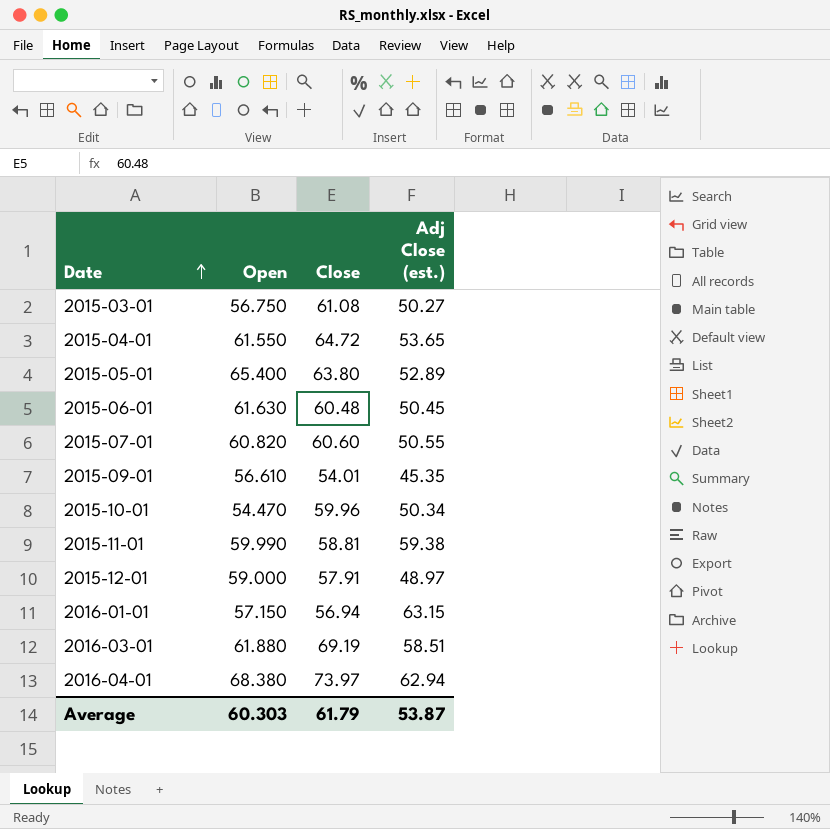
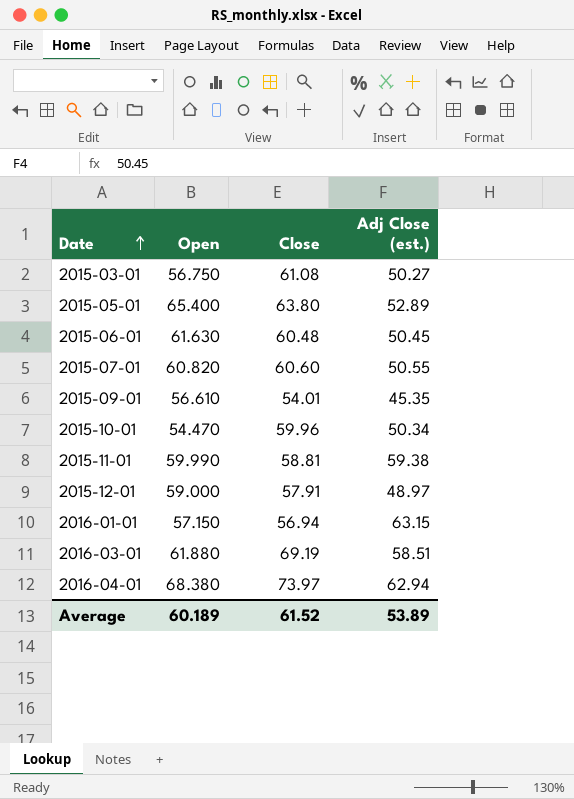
row 2015-04-01: 61.550 | 64.72 | 53.65 -> none
Average | Open: 60.303 -> 60.189
Average | Close: 61.79 -> 61.52
Average | Adj Close (est.): 53.87 -> 53.89

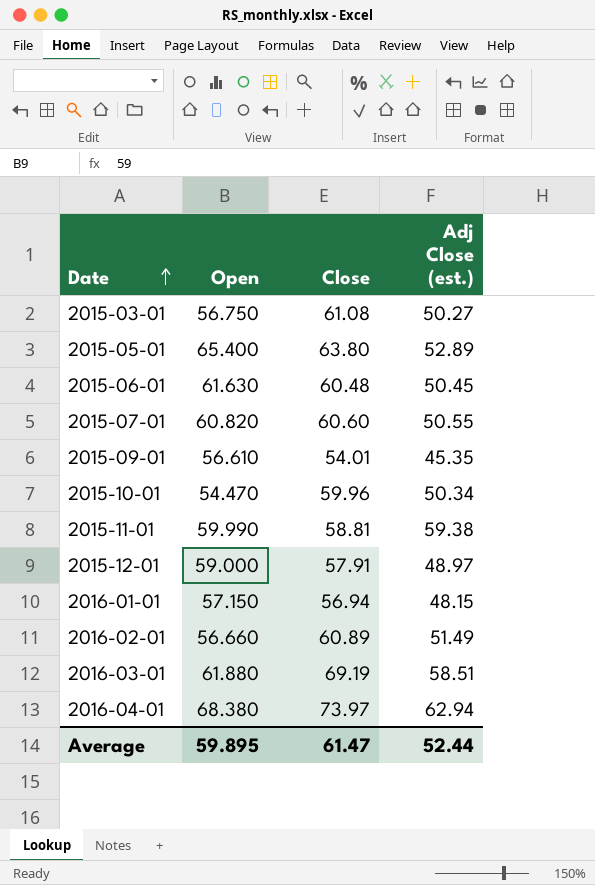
2016-01-01 | Adj Close (est.): 63.15 -> 48.15
row 2016-02-01: none -> 56.660 | 60.89 | 51.49
Average | Open: 60.189 -> 59.895
Average | Close: 61.52 -> 61.47
Average | Adj Close (est.): 53.89 -> 52.44

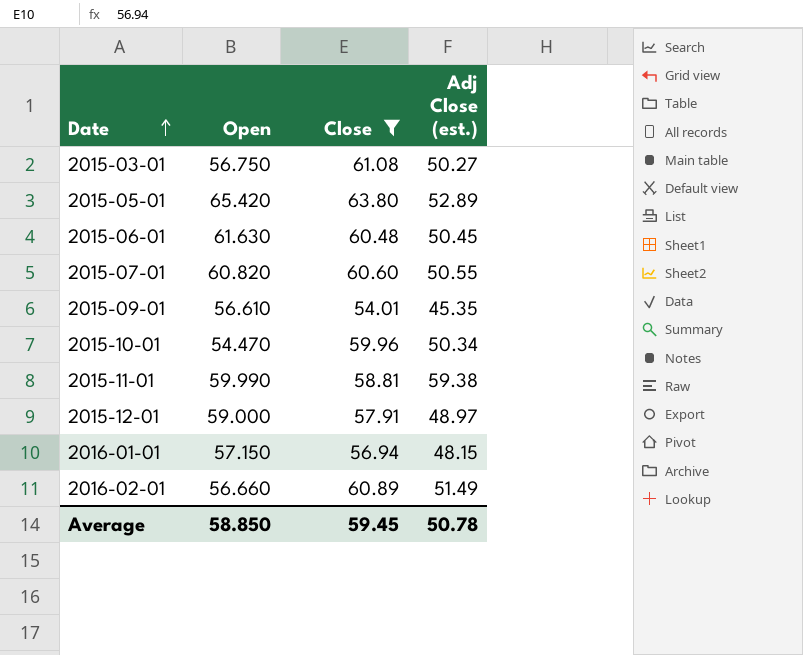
filter: none -> Close <= 63.80
2015-05-01 | Open: 65.400 -> 65.420
Average | Open: 59.895 -> 58.850
Average | Close: 61.47 -> 59.45
Average | Adj Close (est.): 52.44 -> 50.78

